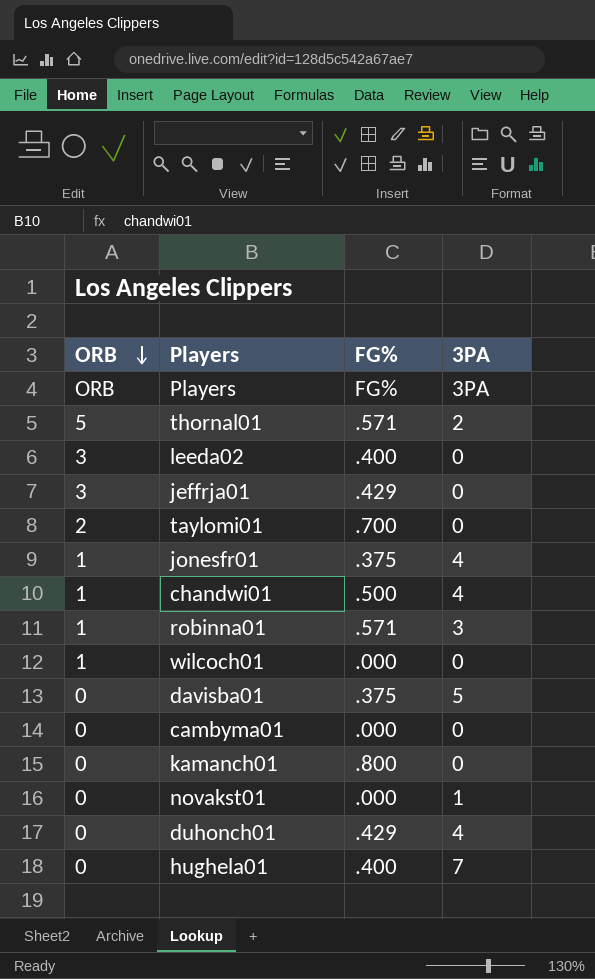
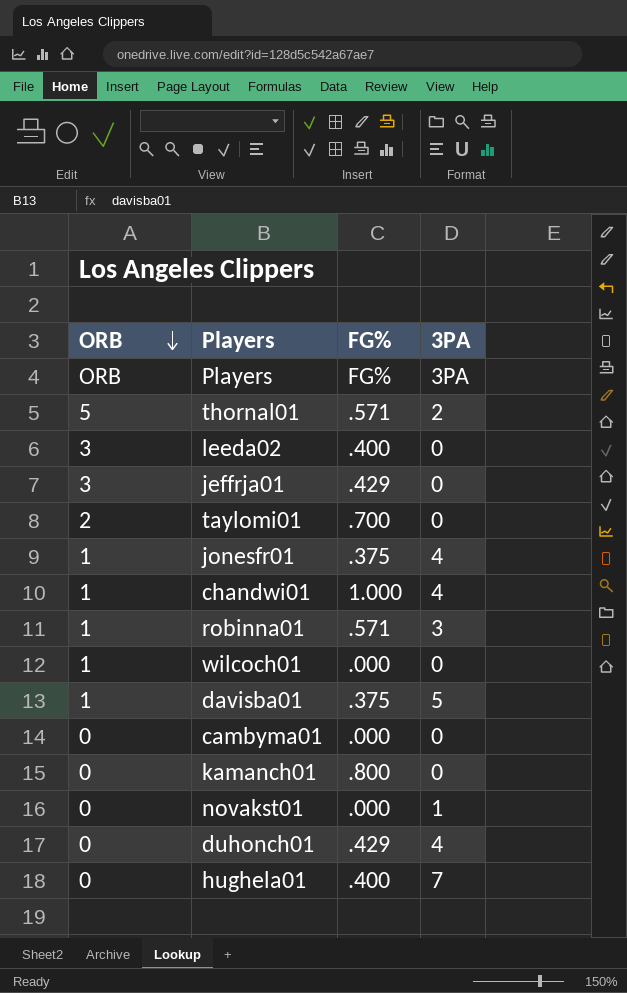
chandwi01 | FG%: .500 -> 1.000
davisba01 | ORB: 0 -> 1

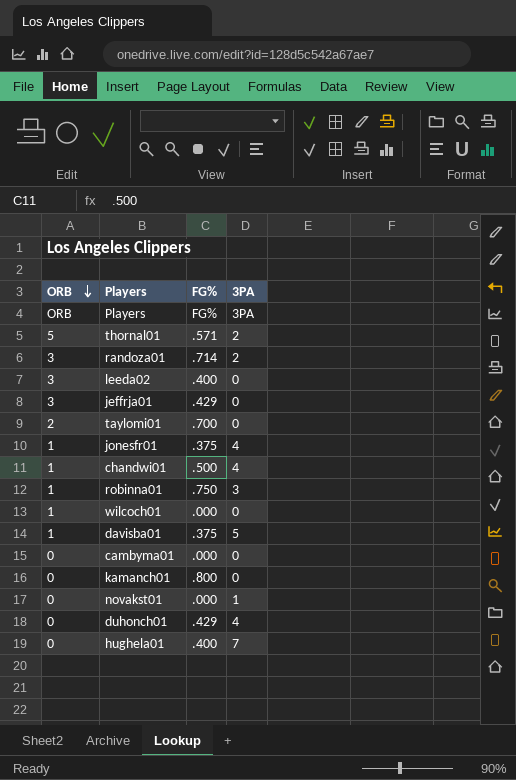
row randoza01: none -> 3 | .714 | 2
chandwi01 | FG%: 1.000 -> .500
robinna01 | FG%: .571 -> .750

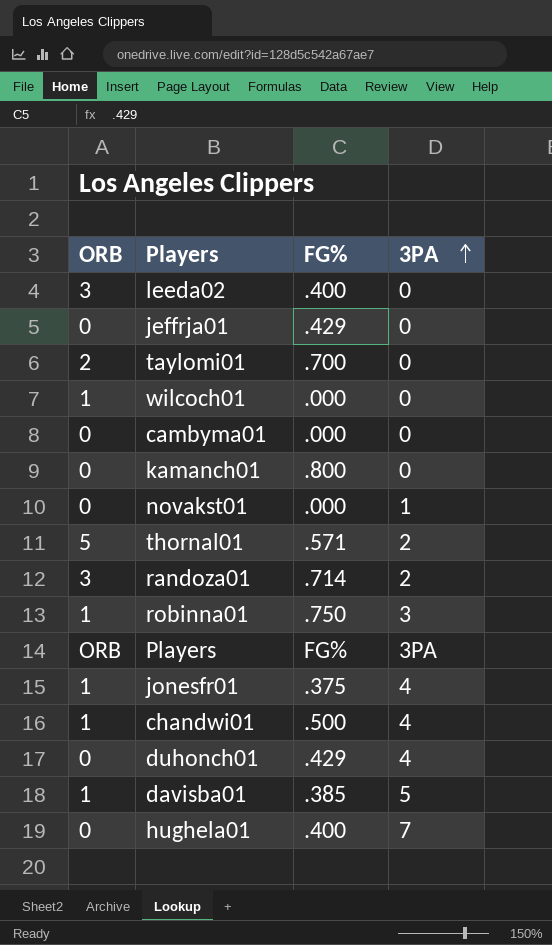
row order: ORB descending -> 3PA ascending
jeffrja01 | ORB: 3 -> 0
davisba01 | FG%: .375 -> .385

